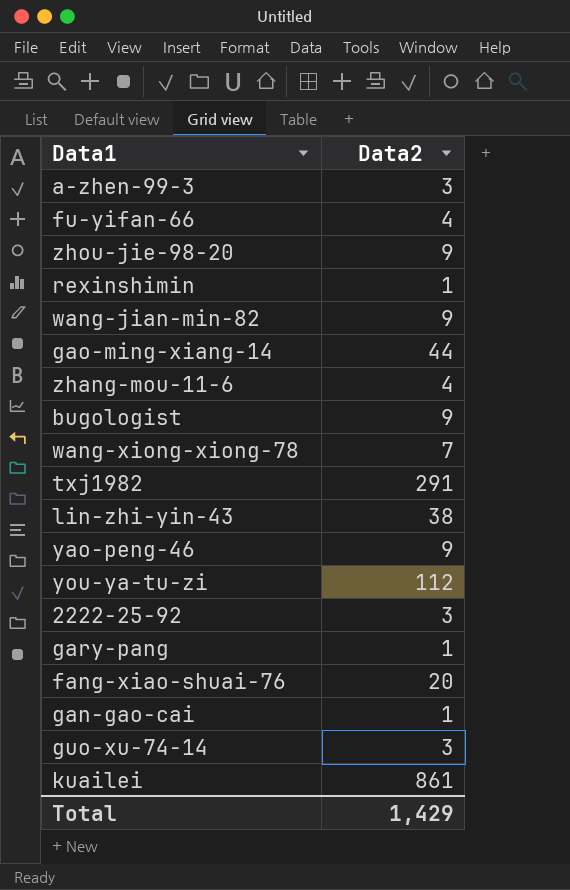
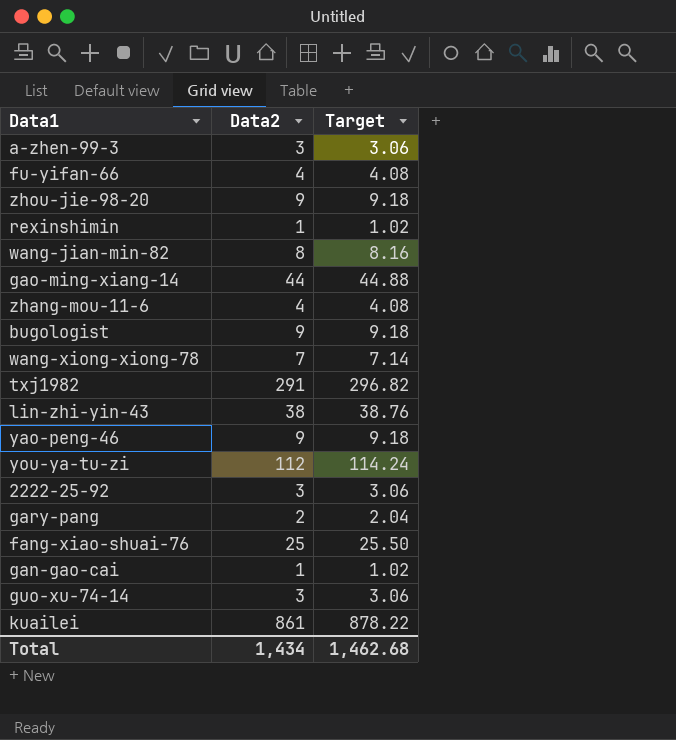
column Target | formula: none -> [Data2] * 1.02
wang-jian-min-82 | Data2: 9 -> 8
gary-pang | Data2: 1 -> 2
fang-xiao-shuai-76 | Data2: 20 -> 25
Total | Data2: 1,429 -> 1,434

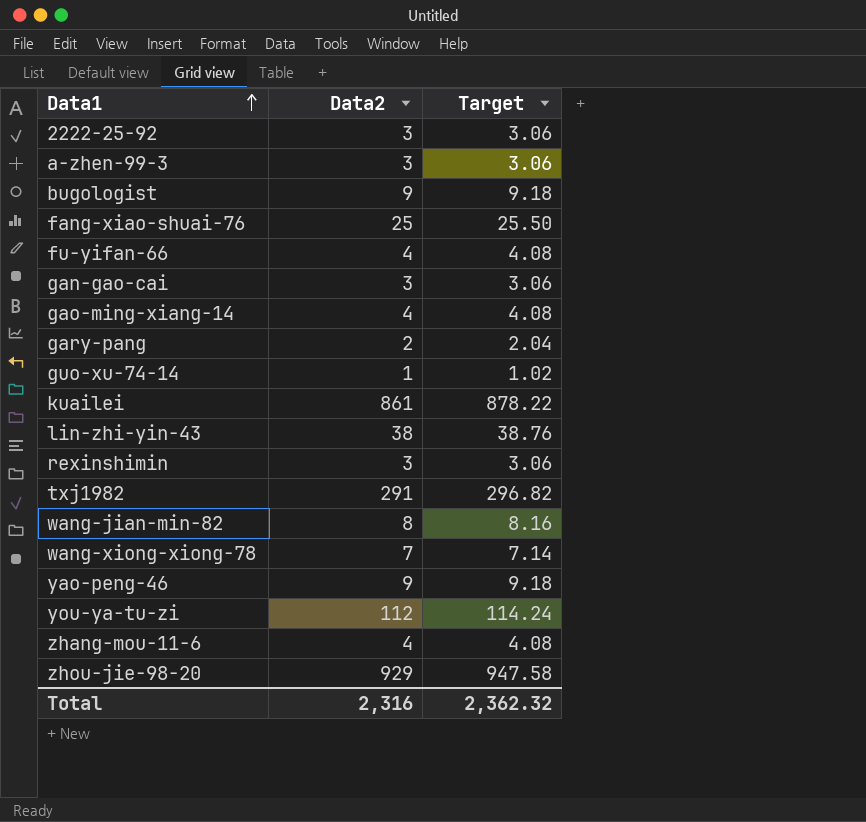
row order: none -> Data1 ascending
gan-gao-cai | Data2: 1 -> 3
gan-gao-cai | Target: 1.02 -> 3.06
gao-ming-xiang-14 | Data2: 44 -> 4
gao-ming-xiang-14 | Target: 44.88 -> 4.08
guo-xu-74-14 | Data2: 3 -> 1
guo-xu-74-14 | Target: 3.06 -> 1.02
rexinshimin | Data2: 1 -> 3
rexinshimin | Target: 1.02 -> 3.06
zhou-jie-98-20 | Data2: 9 -> 929
zhou-jie-98-20 | Target: 9.18 -> 947.58
Total | Data2: 1,434 -> 2,316
Total | Target: 1,462.68 -> 2,362.32

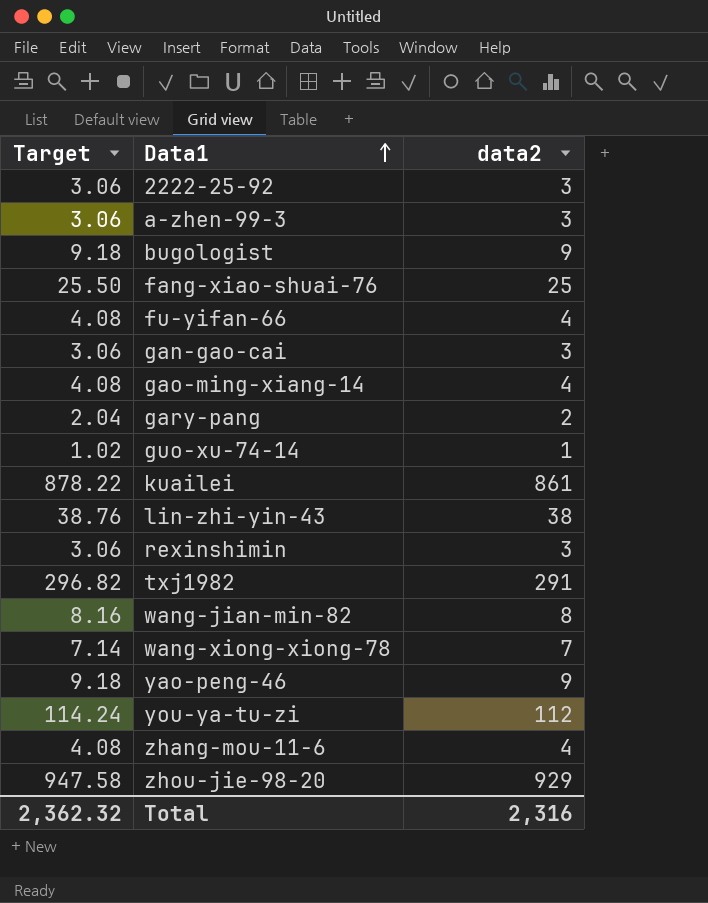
column Target | position: 3 -> 1
column name: Data2 -> data2

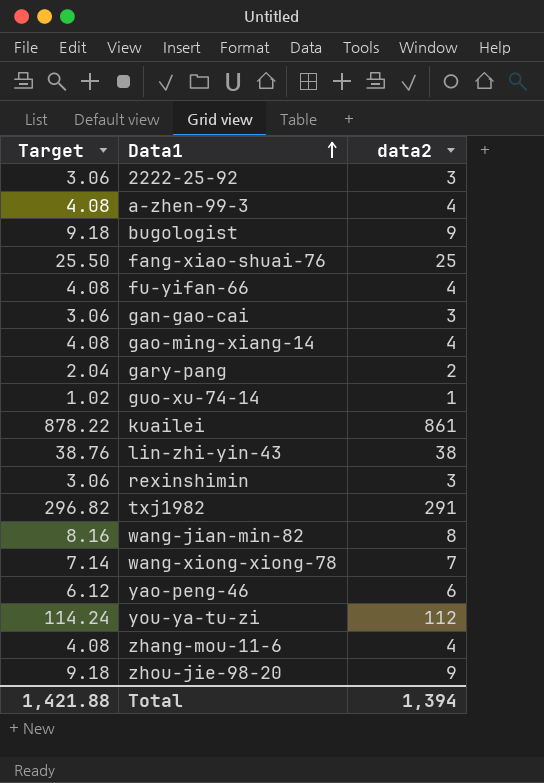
a-zhen-99-3 | Target: 3.06 -> 4.08
a-zhen-99-3 | data2: 3 -> 4
yao-peng-46 | Target: 9.18 -> 6.12
yao-peng-46 | data2: 9 -> 6
zhou-jie-98-20 | Target: 947.58 -> 9.18
zhou-jie-98-20 | data2: 929 -> 9
Total | Target: 2,362.32 -> 1,421.88
Total | data2: 2,316 -> 1,394

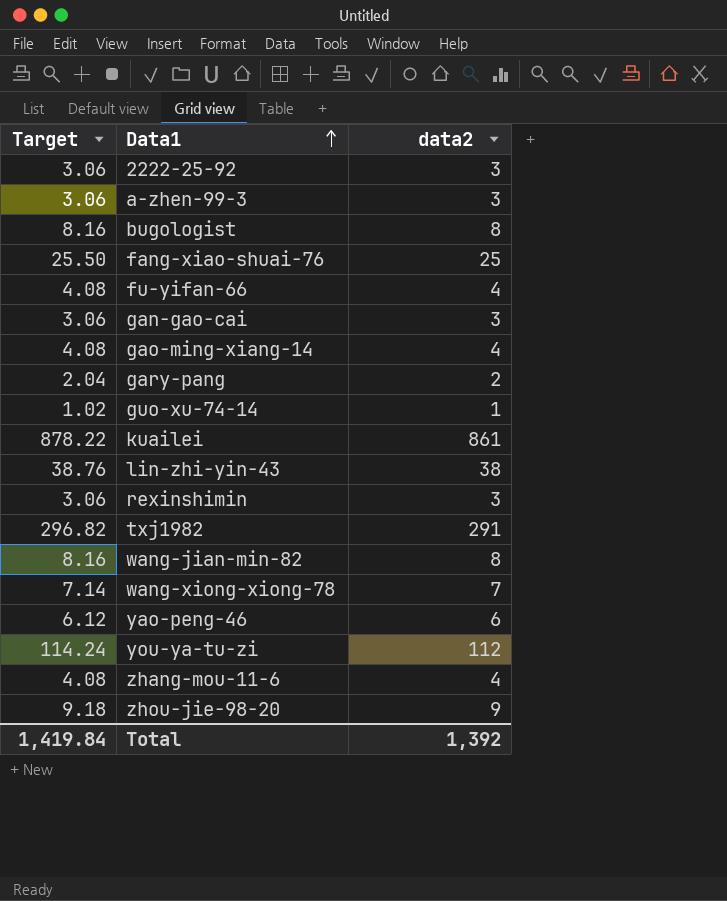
a-zhen-99-3 | Target: 4.08 -> 3.06
a-zhen-99-3 | data2: 4 -> 3
bugologist | Target: 9.18 -> 8.16
bugologist | data2: 9 -> 8
Total | Target: 1,421.88 -> 1,419.84
Total | data2: 1,394 -> 1,392

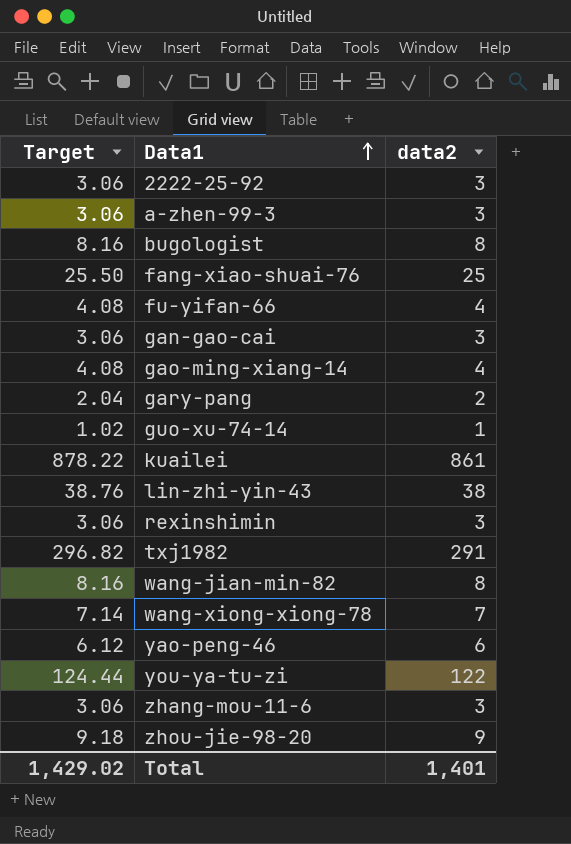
you-ya-tu-zi | Target: 114.24 -> 124.44
you-ya-tu-zi | data2: 112 -> 122
zhang-mou-11-6 | Target: 4.08 -> 3.06
zhang-mou-11-6 | data2: 4 -> 3
Total | Target: 1,419.84 -> 1,429.02
Total | data2: 1,392 -> 1,401

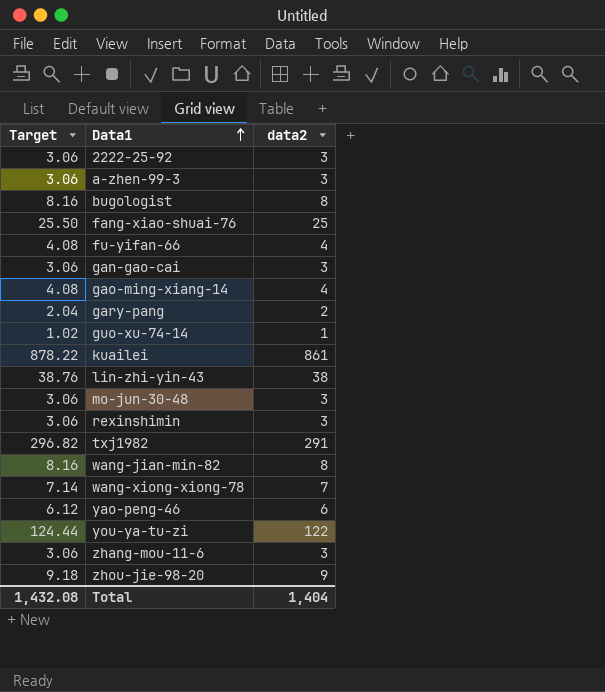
row mo-jun-30-48: none -> 3.06 | 3
Total | Target: 1,429.02 -> 1,432.08
Total | data2: 1,401 -> 1,404

